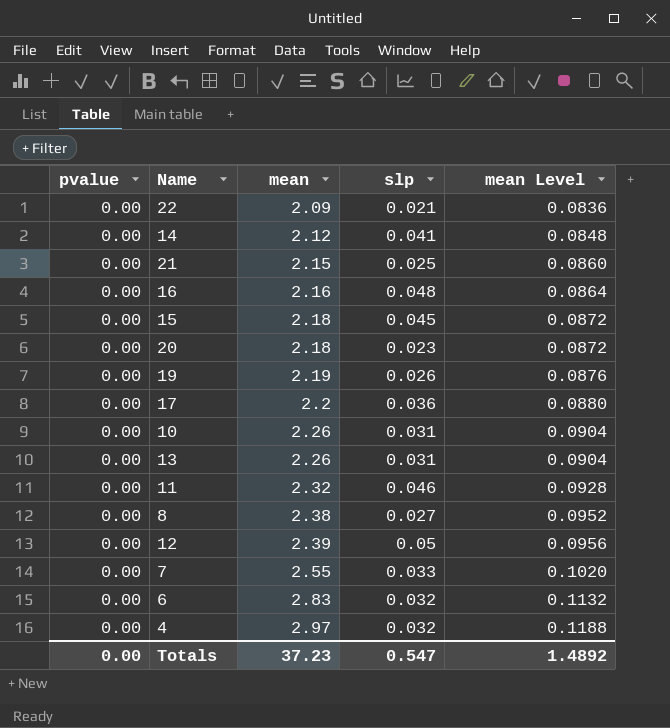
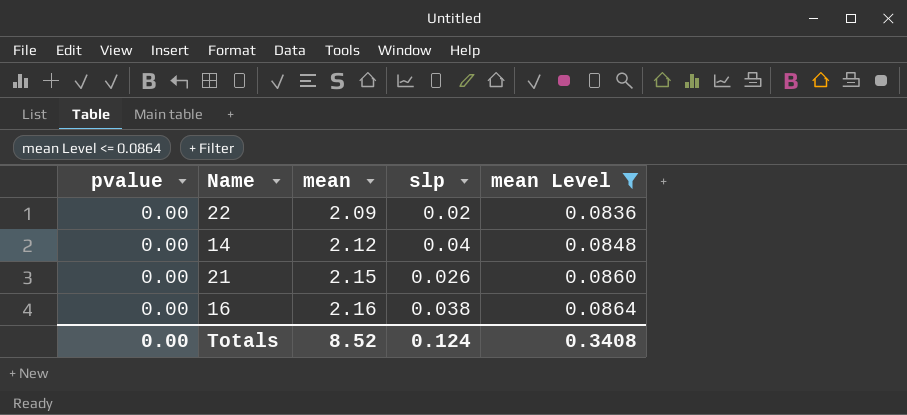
filter: none -> mean Level <= 0.0864
22 | slp: 0.021 -> 0.02
14 | slp: 0.041 -> 0.04
21 | slp: 0.025 -> 0.026
16 | slp: 0.048 -> 0.038
Totals | mean: 37.23 -> 8.52
Totals | slp: 0.547 -> 0.124
Totals | mean Level: 1.4892 -> 0.3408

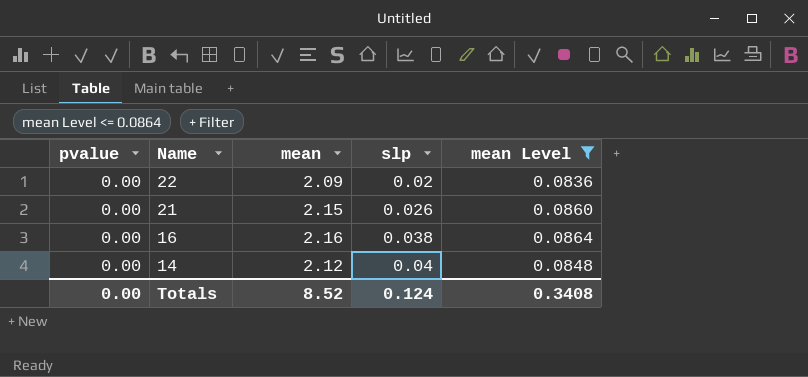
row order: mean ascending -> Name descending

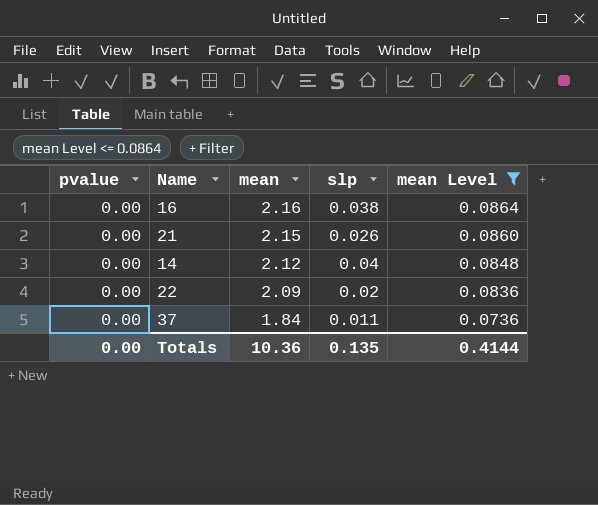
row order: Name descending -> mean descending
row 37: none -> 0.00 | 1.84 | 0.011 | 0.0736
Totals | mean: 8.52 -> 10.36
Totals | slp: 0.124 -> 0.135
Totals | mean Level: 0.3408 -> 0.4144

